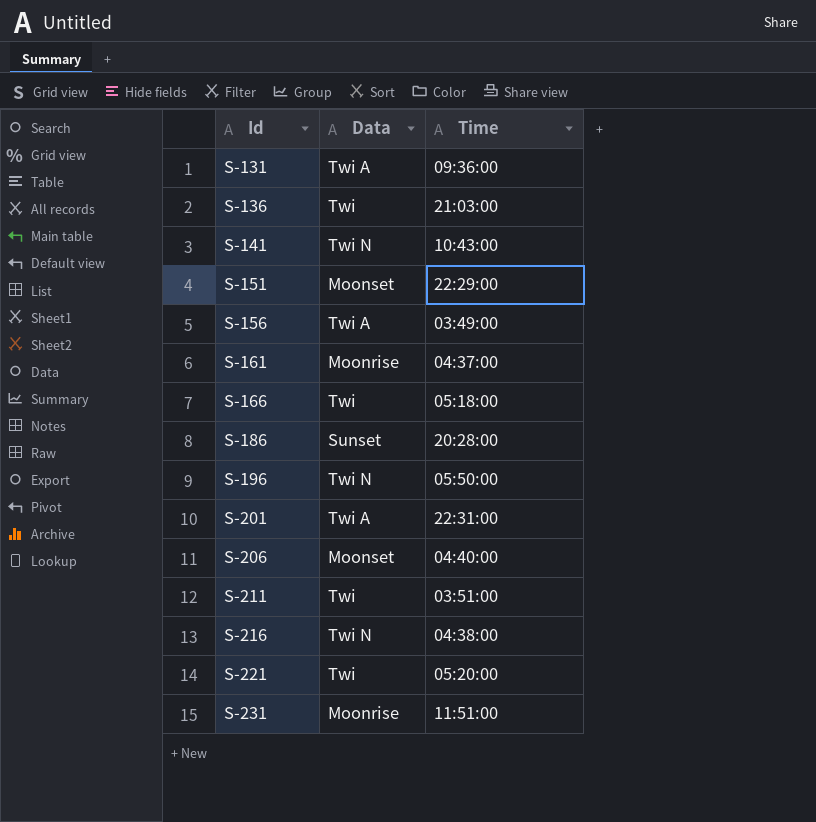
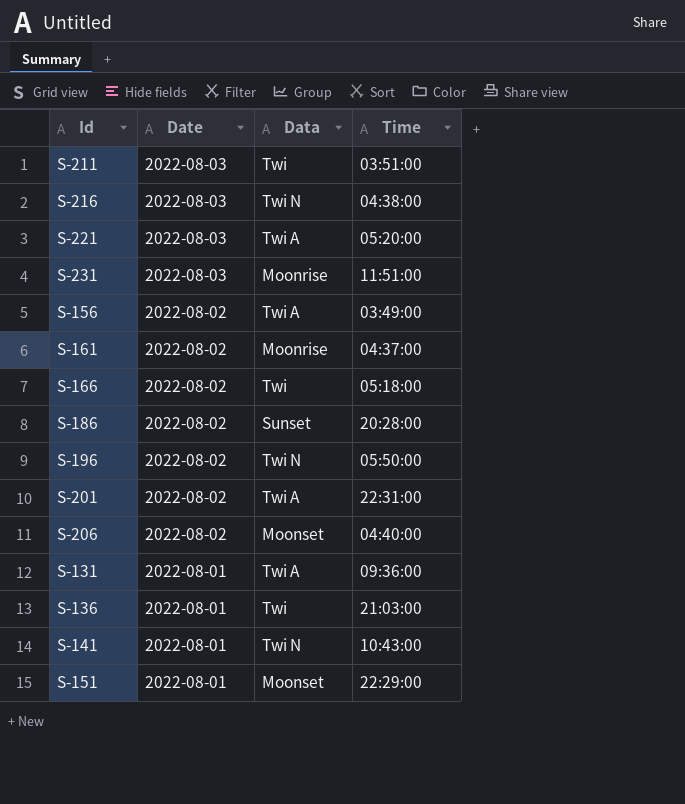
row order: Id ascending -> Date descending
column Date | position: none -> 2
S-221 | Data: Twi -> Twi A

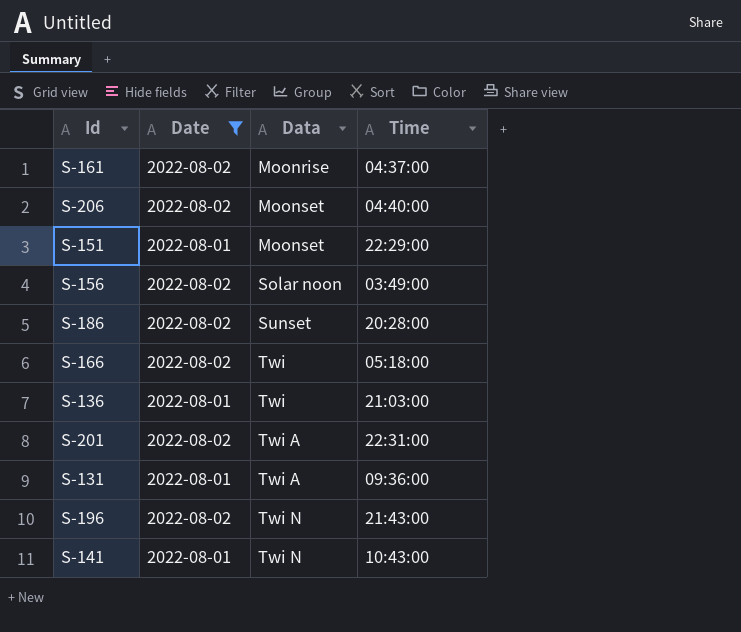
filter: none -> Date != 2022-08-03
row order: Date descending -> Data ascending
S-156 | Data: Twi A -> Solar noon
S-196 | Time: 05:50:00 -> 21:43:00

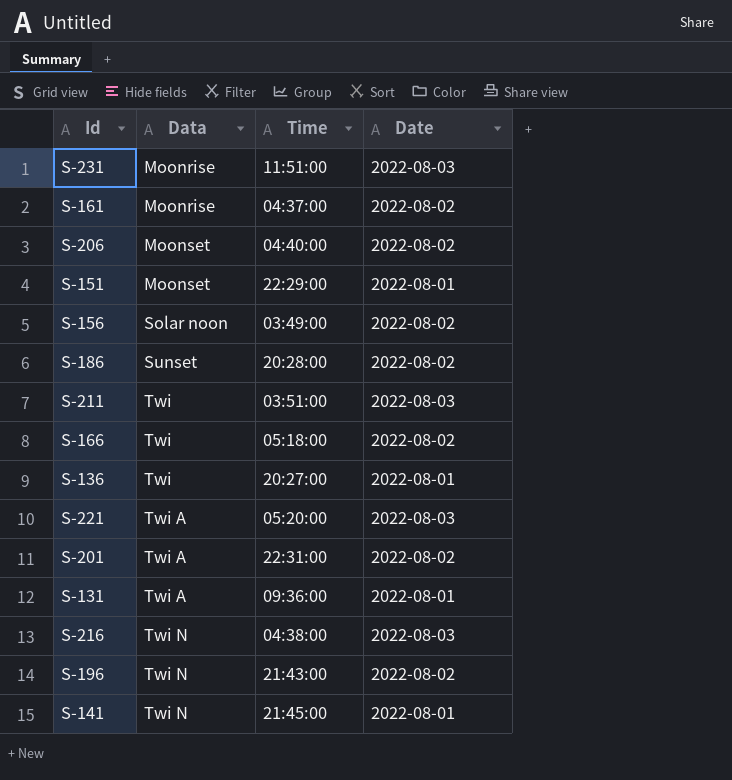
filter: Date != 2022-08-03 -> none
column Date | position: 2 -> 4
S-136 | Time: 21:03:00 -> 20:27:00
S-141 | Time: 10:43:00 -> 21:45:00

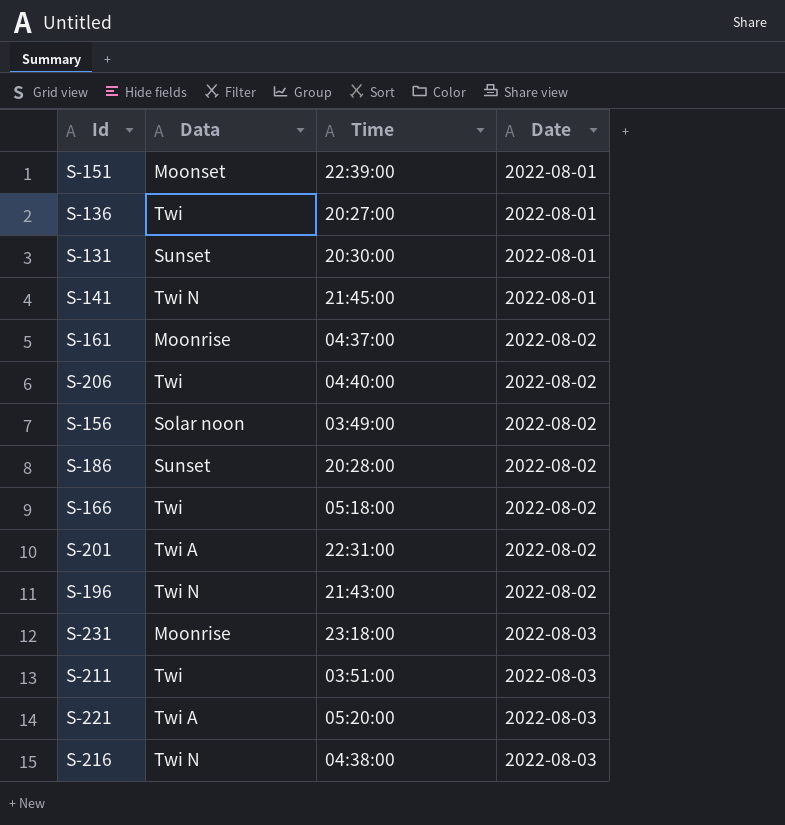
row order: Data ascending -> Date ascending
S-151 | Time: 22:29:00 -> 22:39:00
S-131 | Data: Twi A -> Sunset
S-131 | Time: 09:36:00 -> 20:30:00
S-206 | Data: Moonset -> Twi
S-231 | Time: 11:51:00 -> 23:18:00

